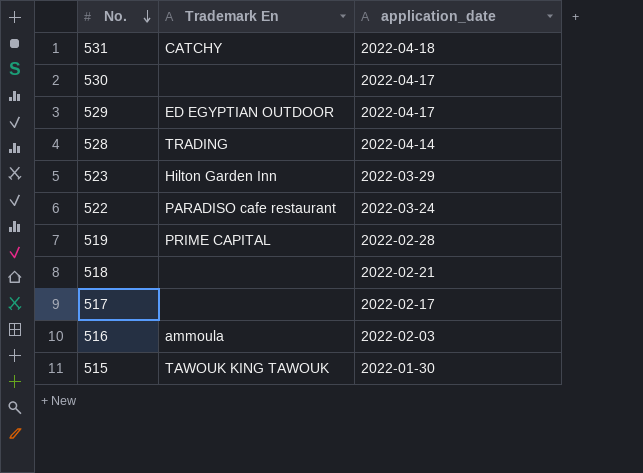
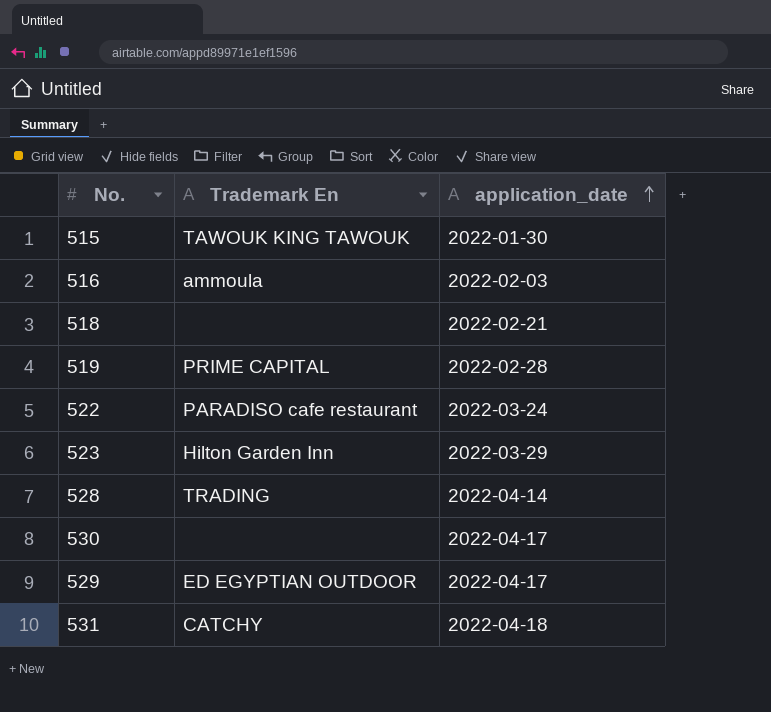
row order: No. descending -> application_date ascending
row 517: none | 2022-02-17 -> none

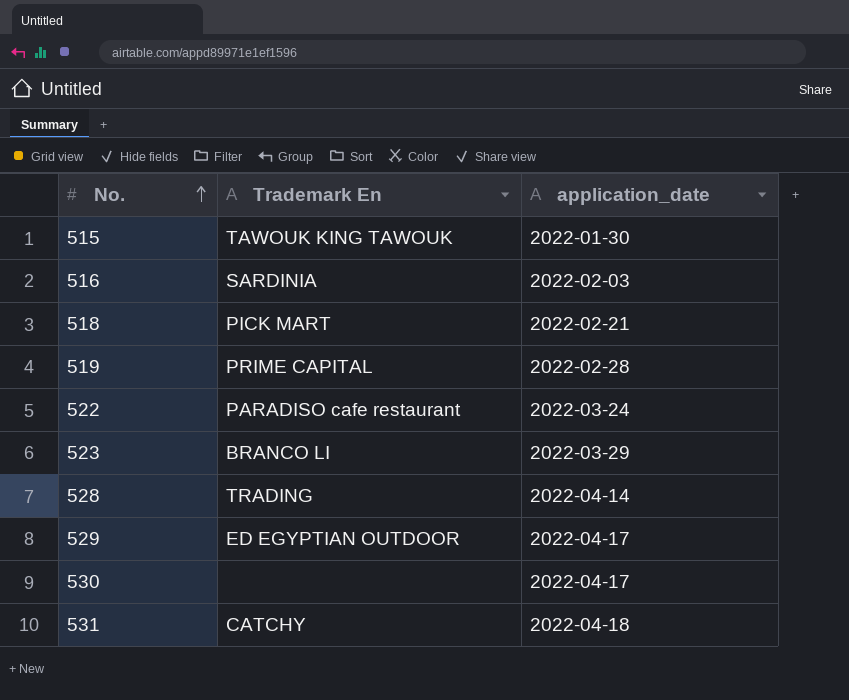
row order: application_date ascending -> No. ascending
516 | Trademark En: ammoula -> SARDINIA
518 | Trademark En: none -> PICK MART
523 | Trademark En: Hilton Garden Inn -> BRANCO LI

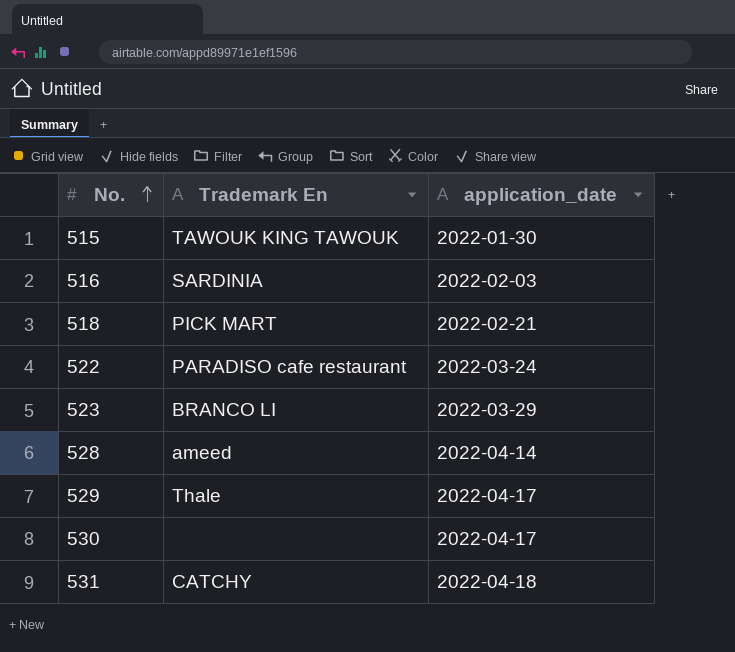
row 519: PRIME CAPITAL | 2022-02-28 -> none
528 | Trademark En: TRADING -> ameed
529 | Trademark En: ED EGYPTIAN OUTDOOR -> Thale

